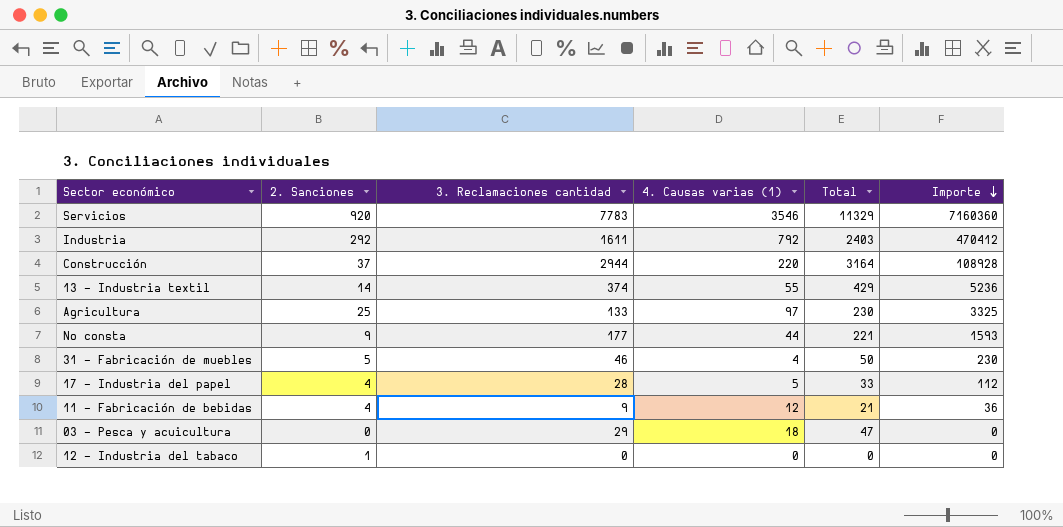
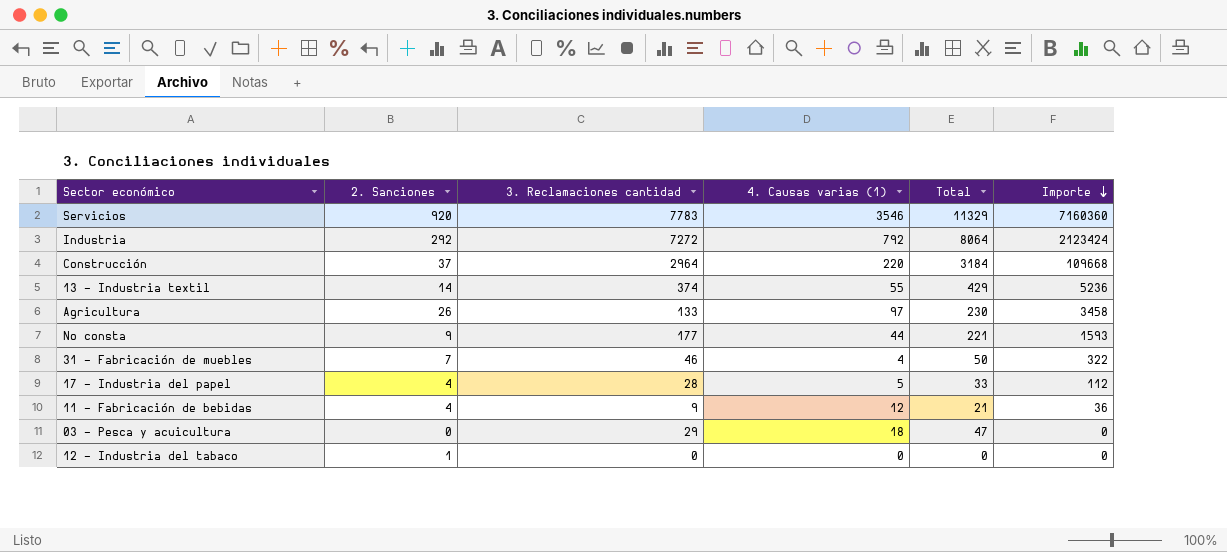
Industria | 3. Reclamaciones cantidad: 1611 -> 7272
Industria | Total: 2403 -> 8064
Industria | Importe: 470412 -> 2123424
Construcción | 3. Reclamaciones cantidad: 2944 -> 2964
Construcción | Total: 3164 -> 3184
Construcción | Importe: 108928 -> 109668
Agricultura | 2. Sanciones: 25 -> 26
Agricultura | Importe: 3325 -> 3458
31 - Fabricación de muebles | 2. Sanciones: 5 -> 7
31 - Fabricación de muebles | Importe: 230 -> 322

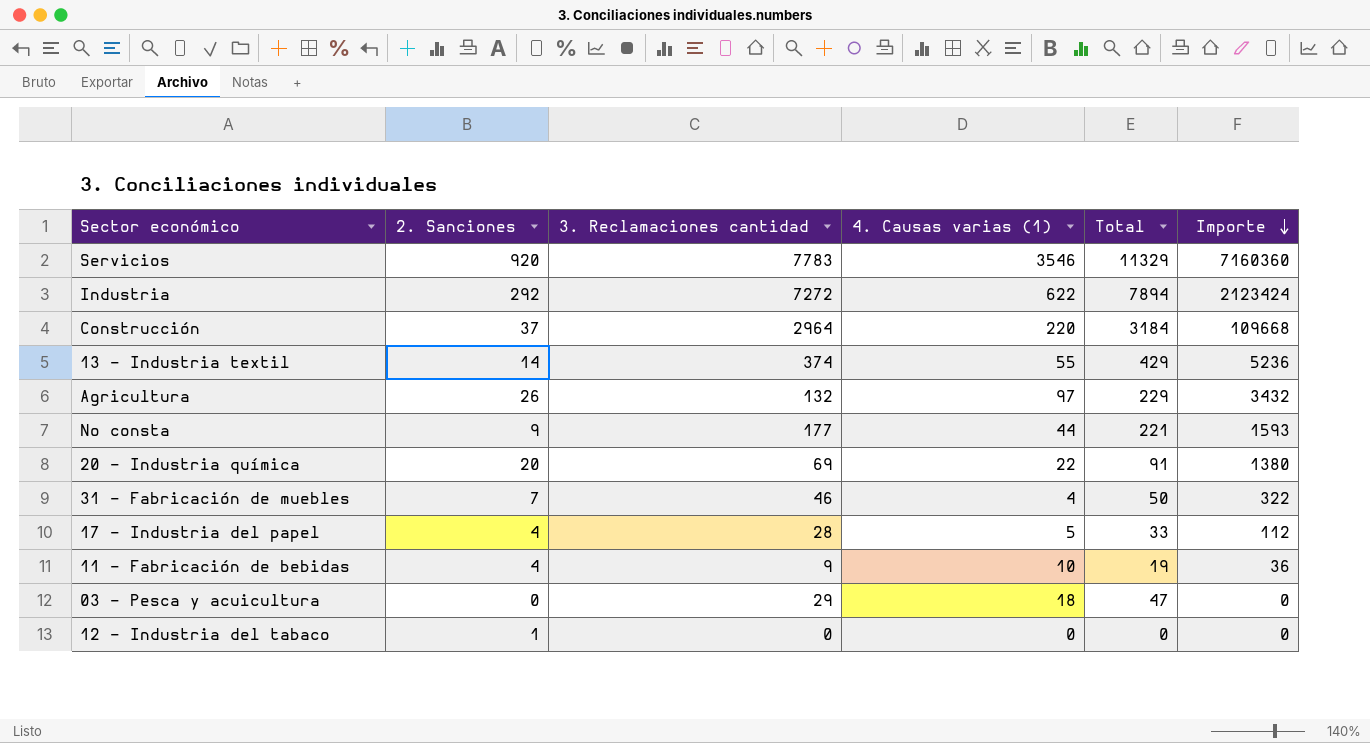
Industria | 4. Causas varias (1): 792 -> 622
Industria | Total: 8064 -> 7894
Agricultura | 3. Reclamaciones cantidad: 133 -> 132
Agricultura | Total: 230 -> 229
Agricultura | Importe: 3458 -> 3432
row 20 - Industria química: none -> 20 | 69 | 22 | 91 | 1380
11 - Fabricación de bebidas | 4. Causas varias (1): 12 -> 10
11 - Fabricación de bebidas | Total: 21 -> 19

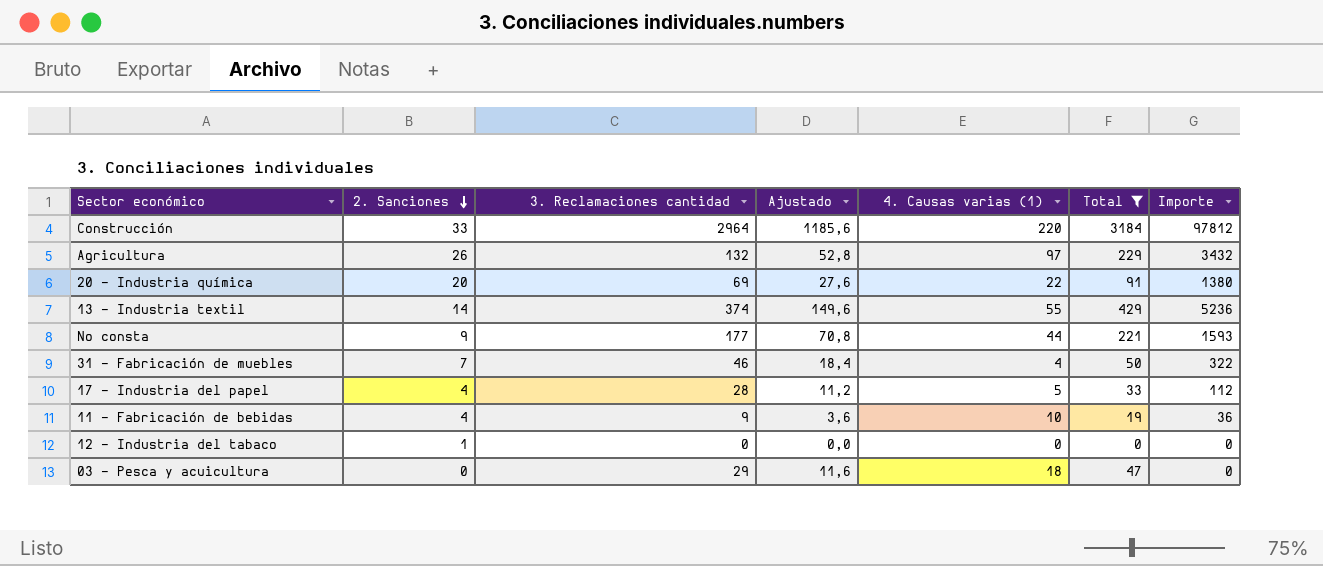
filter: none -> Total <= 3184
row order: Importe descending -> 2. Sanciones descending
column Ajustado | formula: none -> [3. Reclamaciones cantidad] * 0,4
Construcción | 2. Sanciones: 37 -> 33
Construcción | Importe: 109668 -> 97812

